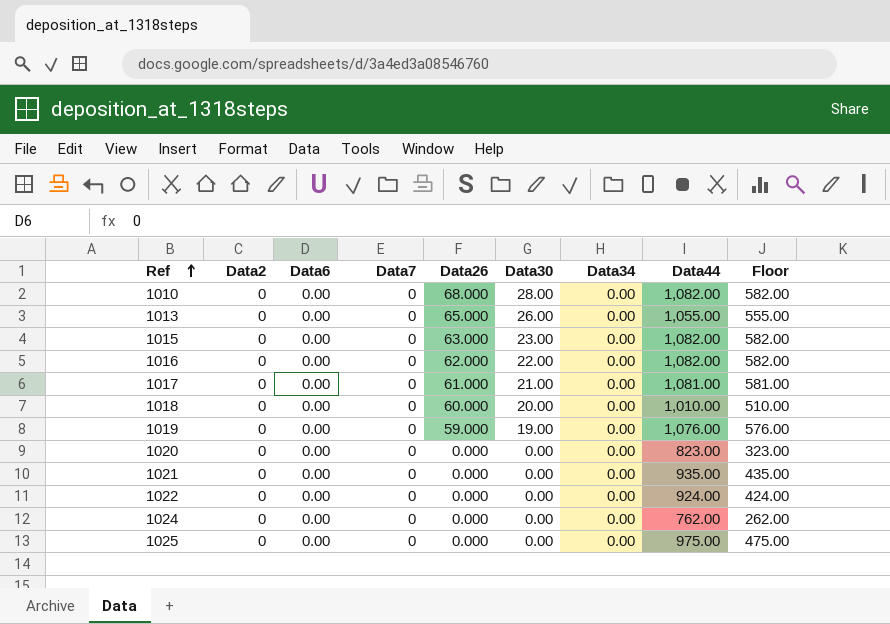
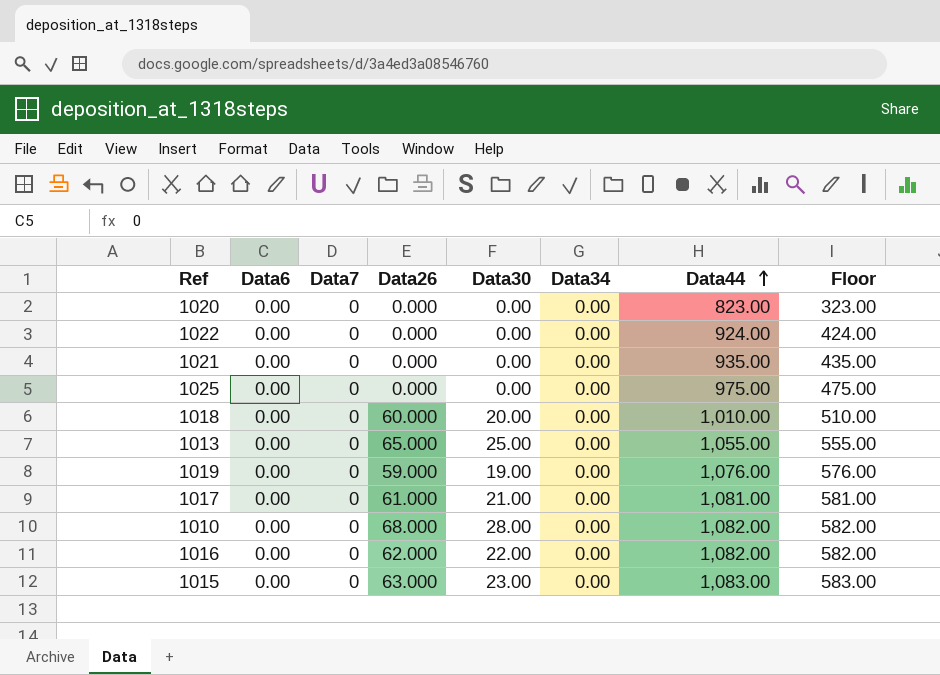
row order: Ref ascending -> Data44 ascending
column Data2 | position: 2 -> none
row 1024: 0 | 0.00 | 0 | 0.000 | 0.00 | 0.00 | 762.00 | 262.00 -> none
1013 | Data30: 26.00 -> 25.00
1015 | Data44: 1,082.00 -> 1,083.00
1015 | Floor: 582.00 -> 583.00

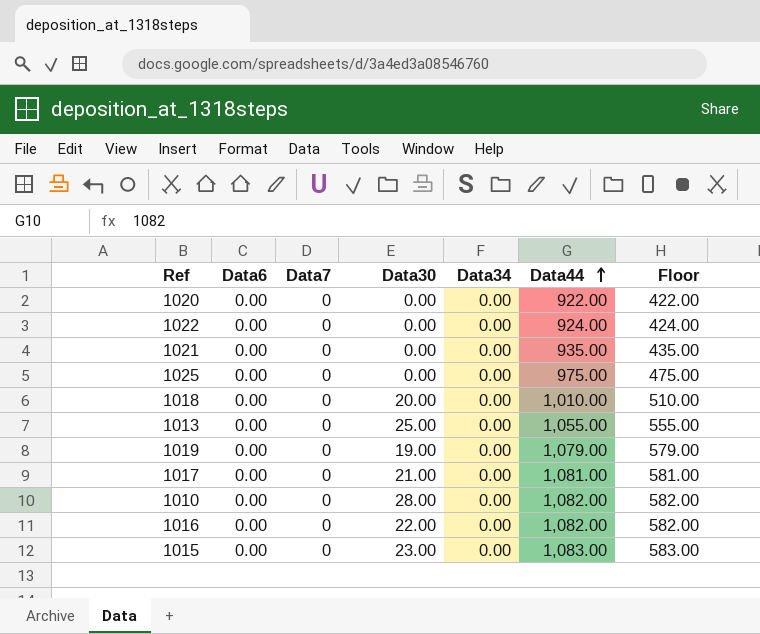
column Data26 | position: 4 -> none
1020 | Data44: 823.00 -> 922.00
1020 | Floor: 323.00 -> 422.00
1019 | Data44: 1,076.00 -> 1,079.00
1019 | Floor: 576.00 -> 579.00

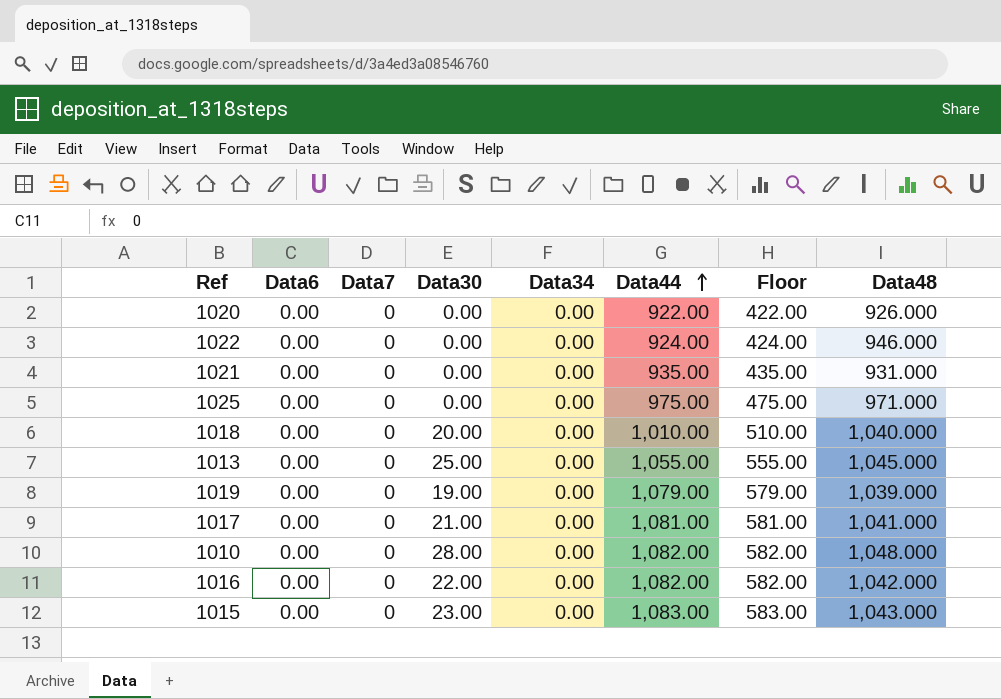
column Data48 | position: none -> 8

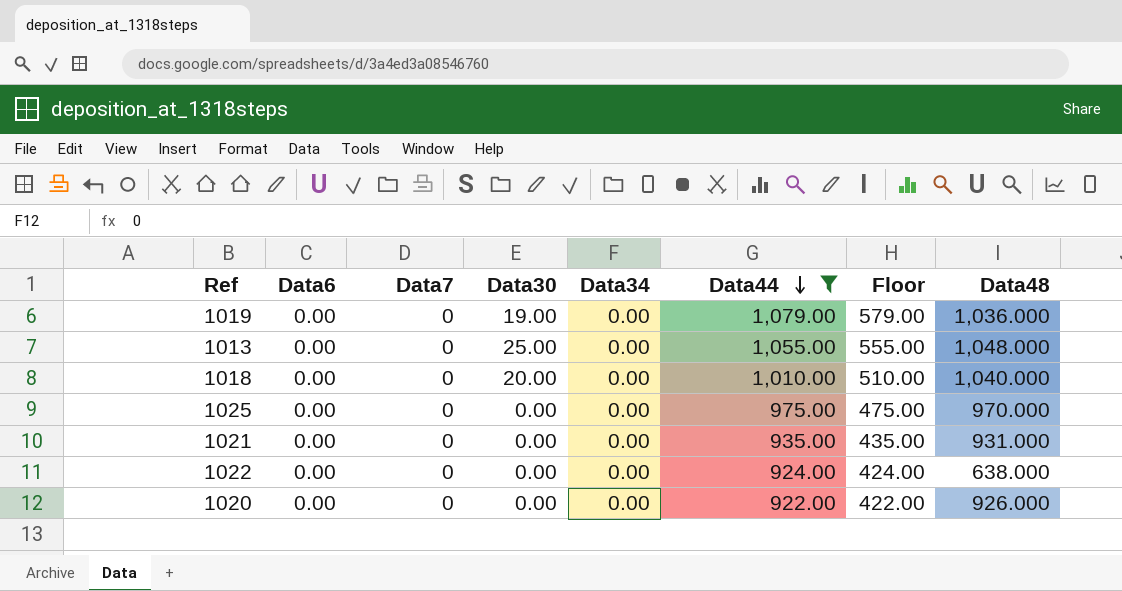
filter: none -> Data44 <= 1,079.00
row order: Data44 ascending -> Data44 descending
1019 | Data48: 1,039.000 -> 1,036.000
1013 | Data48: 1,045.000 -> 1,048.000
1025 | Data48: 971.000 -> 970.000
1022 | Data48: 946.000 -> 638.000

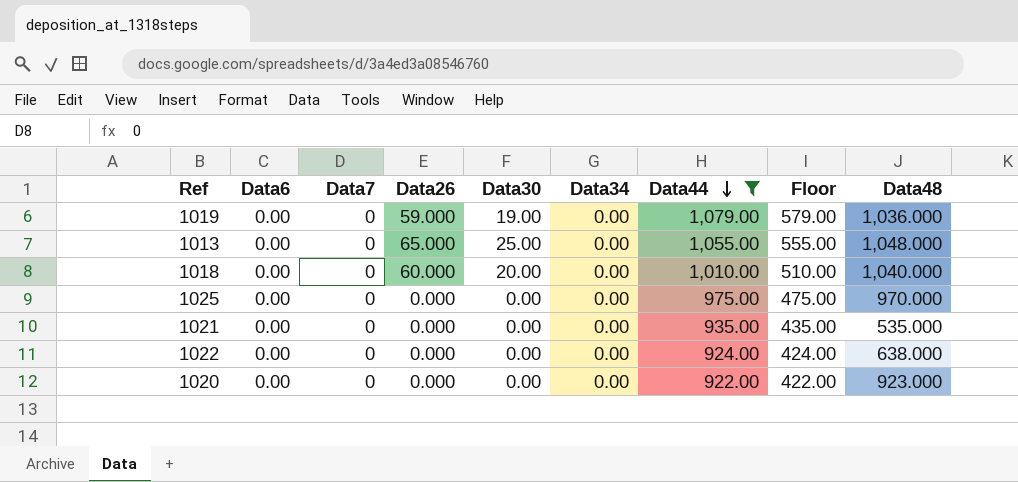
column Data26 | position: none -> 4
1021 | Data48: 931.000 -> 535.000
1020 | Data48: 926.000 -> 923.000

